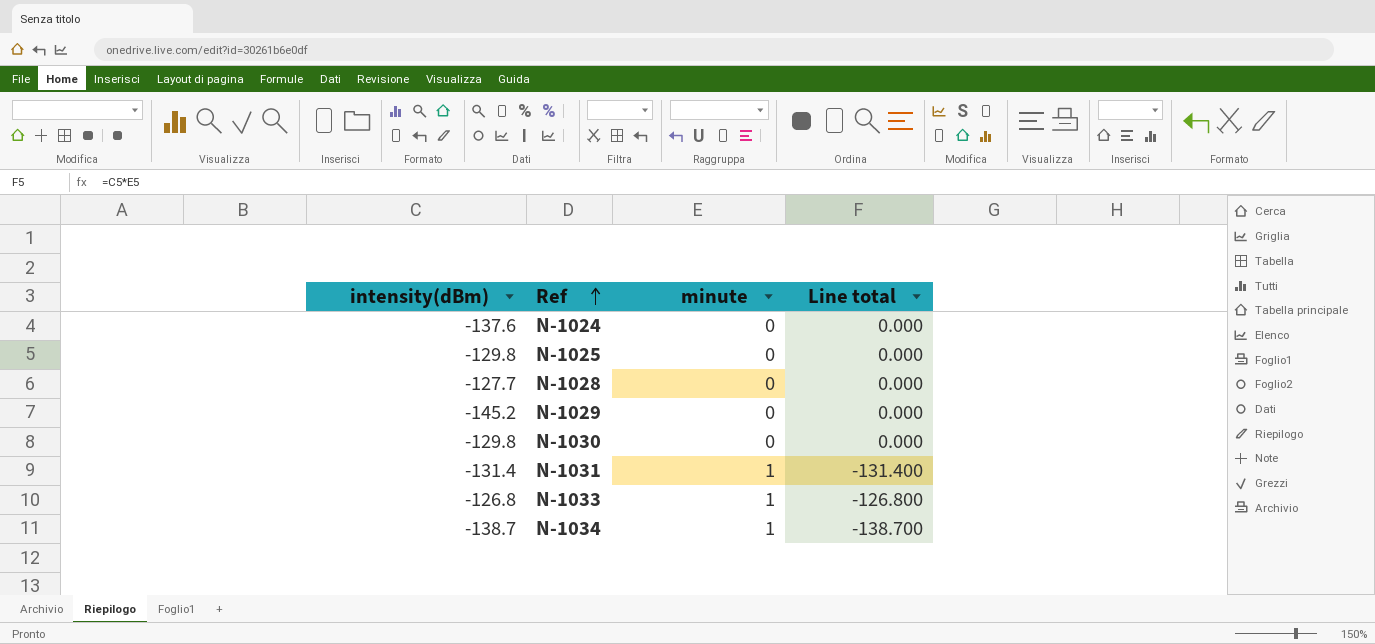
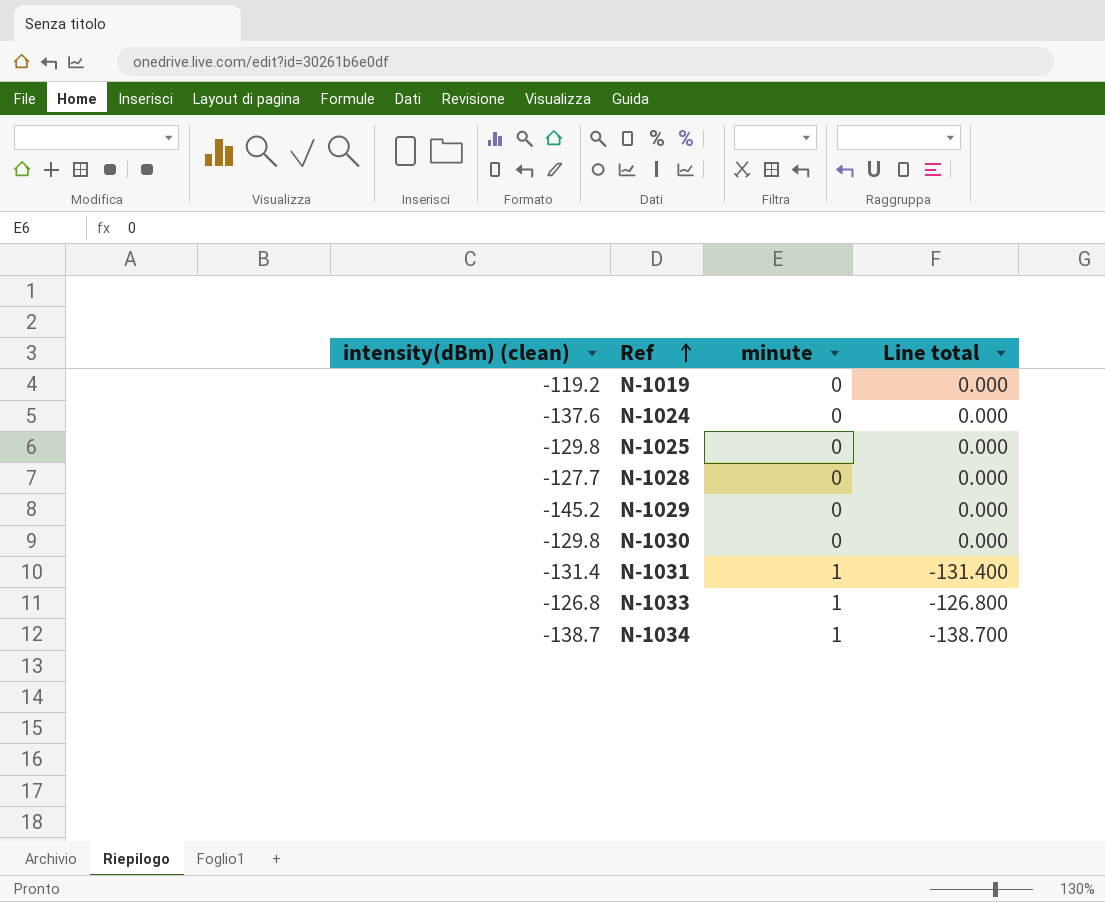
column name: intensity(dBm) -> intensity(dBm) (clean)
row N-1019: none -> -119.2 | 0 | 0.000

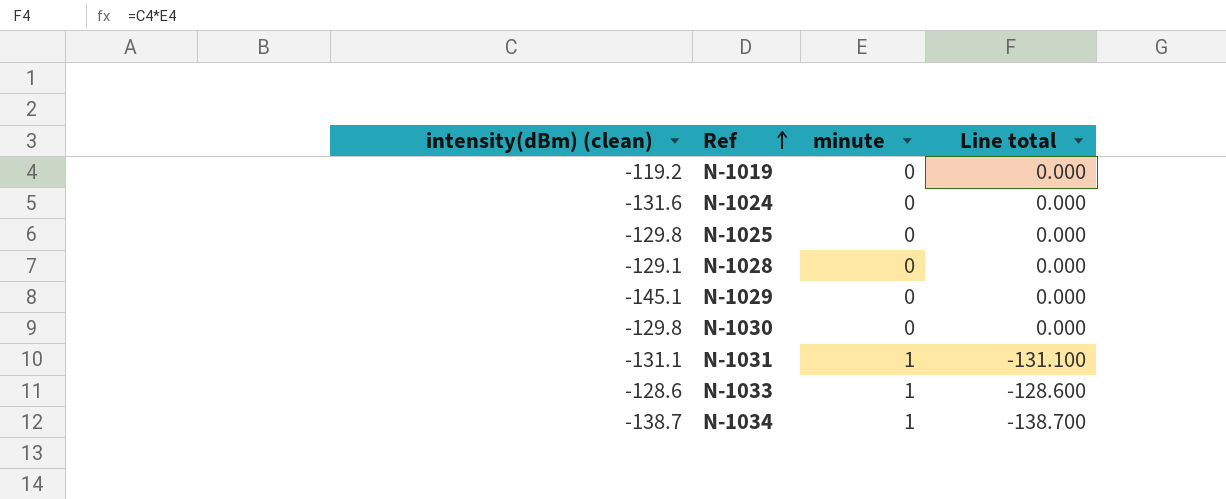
N-1024 | intensity(dBm) (clean): -137.6 -> -131.6
N-1028 | intensity(dBm) (clean): -127.7 -> -129.1
N-1029 | intensity(dBm) (clean): -145.2 -> -145.1
N-1031 | intensity(dBm) (clean): -131.4 -> -131.1
N-1031 | Line total: -131.400 -> -131.100
N-1033 | intensity(dBm) (clean): -126.8 -> -128.6
N-1033 | Line total: -126.800 -> -128.600

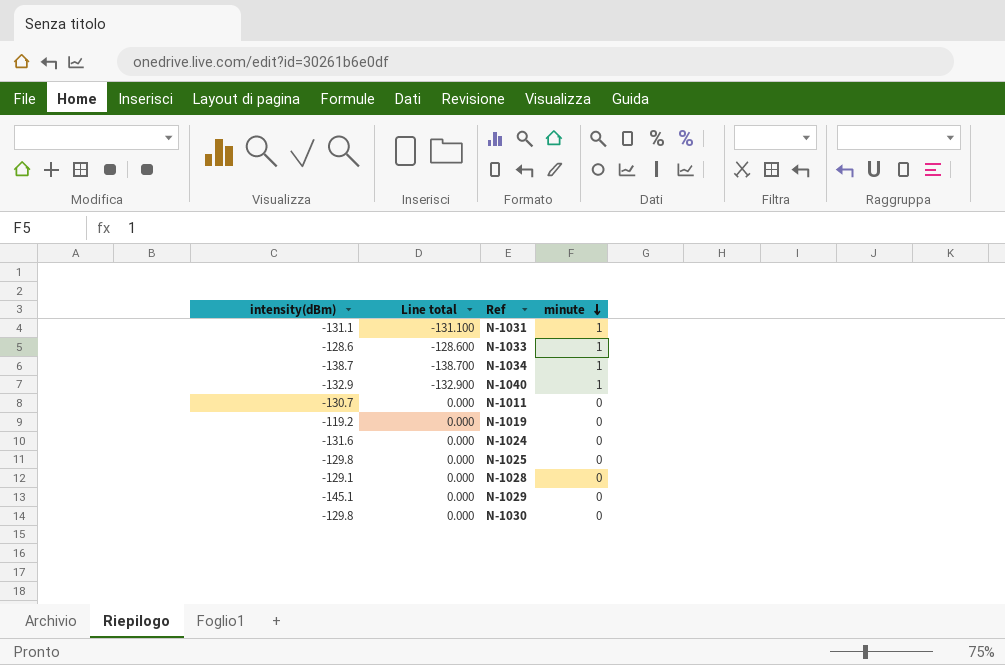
row order: Ref ascending -> minute descending
column name: intensity(dBm) (clean) -> intensity(dBm)
column Line total | position: 4 -> 2
row N-1040: none -> -132.9 | -132.900 | 1
row N-1011: none -> -130.7 | 0.000 | 0

